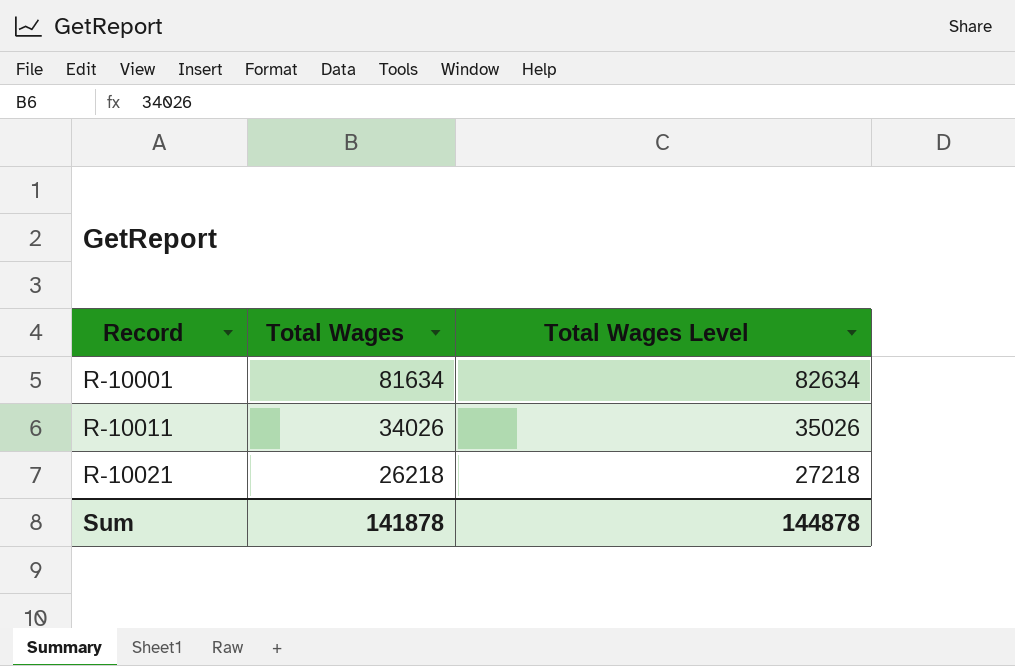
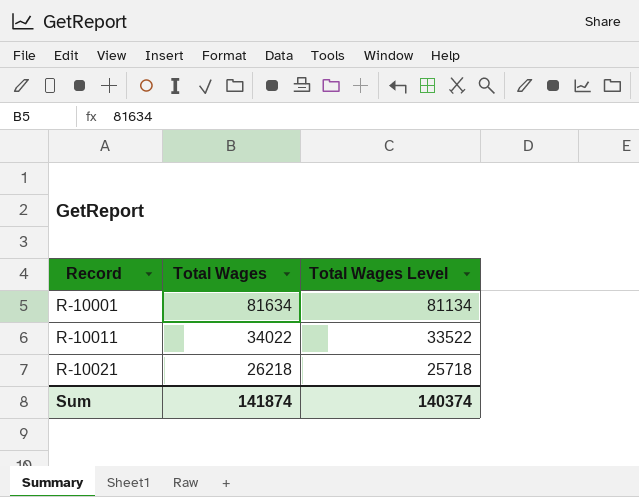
column Total Wages Level | formula: [Total Wages] + 1000 -> [Total Wages] - 500
R-10011 | Total Wages: 34026 -> 34022
Sum | Total Wages: 141878 -> 141874
Sum | Total Wages Level: 144878 -> 140374

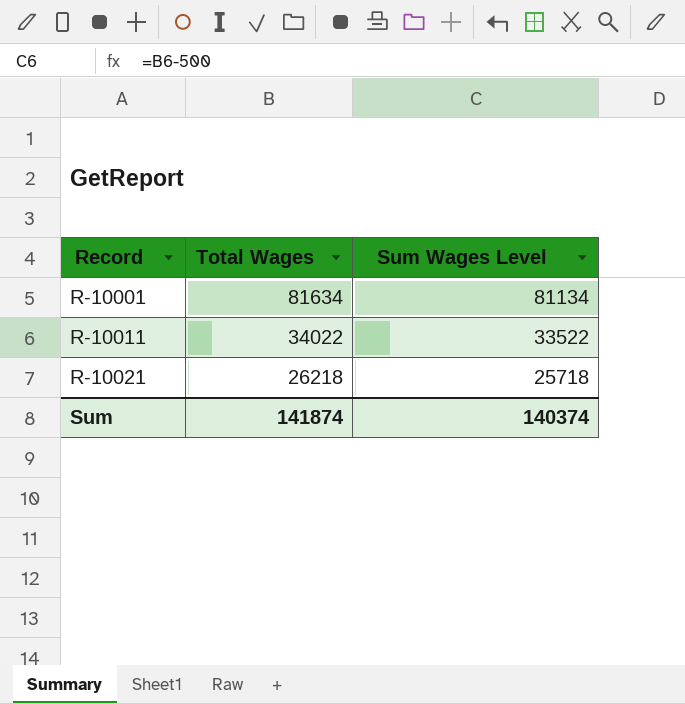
column name: Total Wages Level -> Sum Wages Level

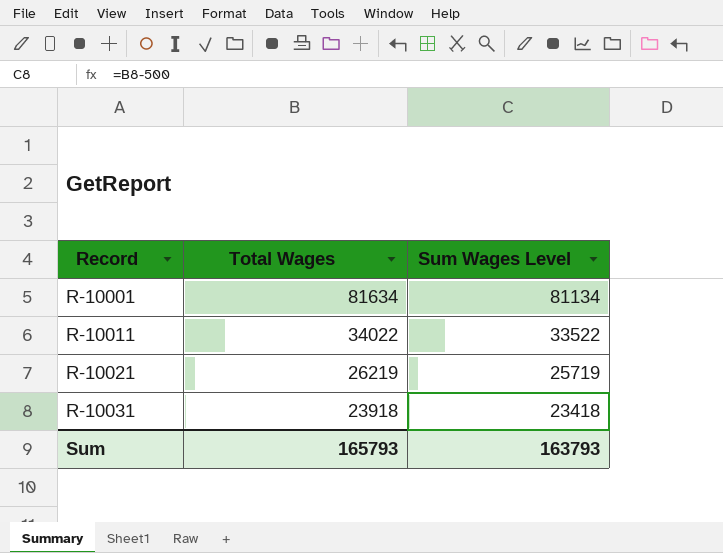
R-10021 | Total Wages: 26218 -> 26219
R-10021 | Sum Wages Level: 25718 -> 25719
row R-10031: none -> 23918 | 23418
Sum | Total Wages: 141874 -> 165793
Sum | Sum Wages Level: 140374 -> 163793

